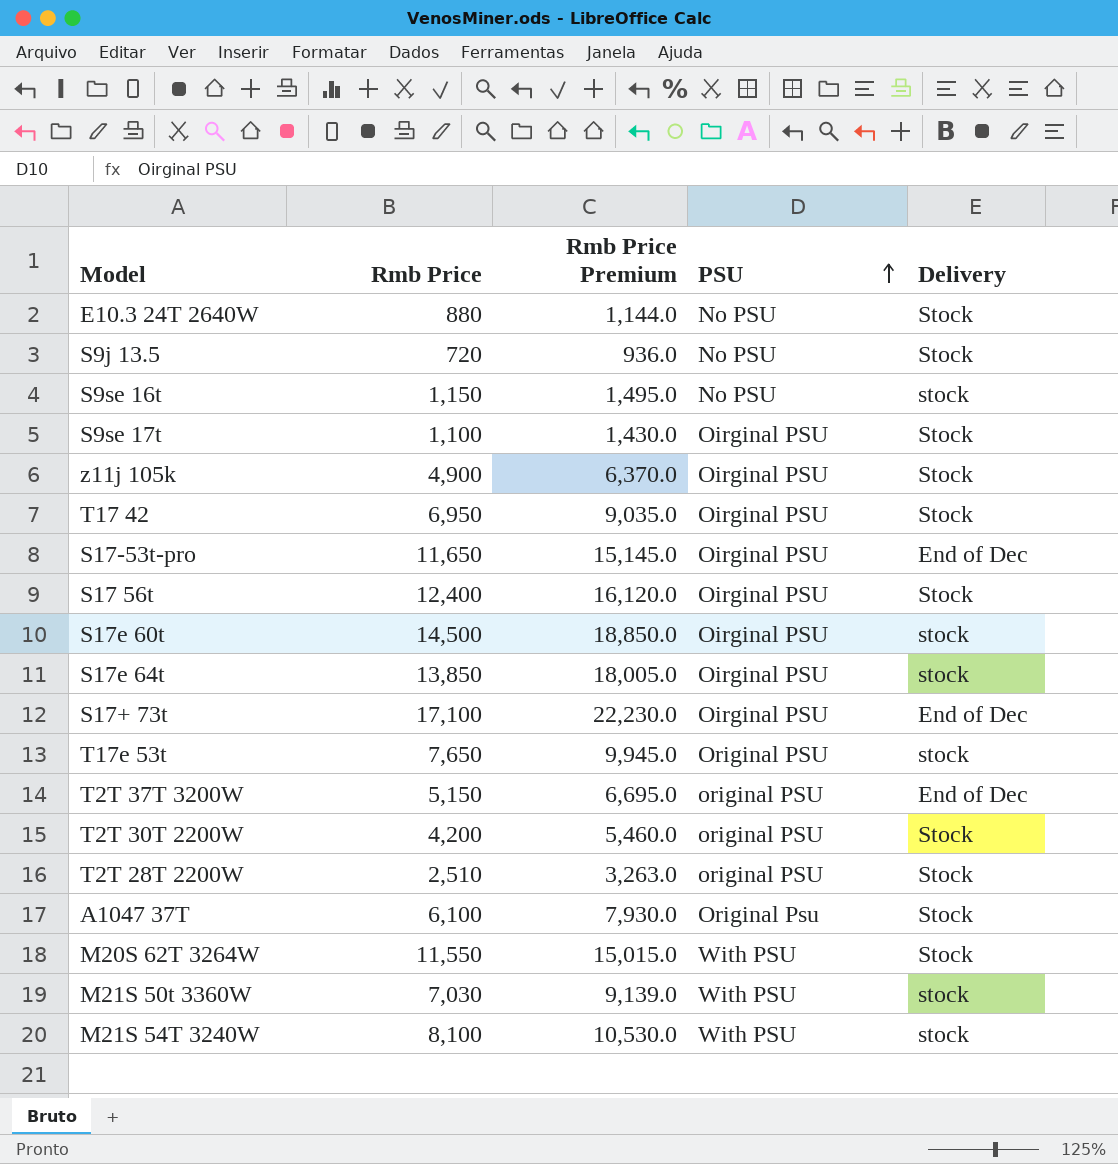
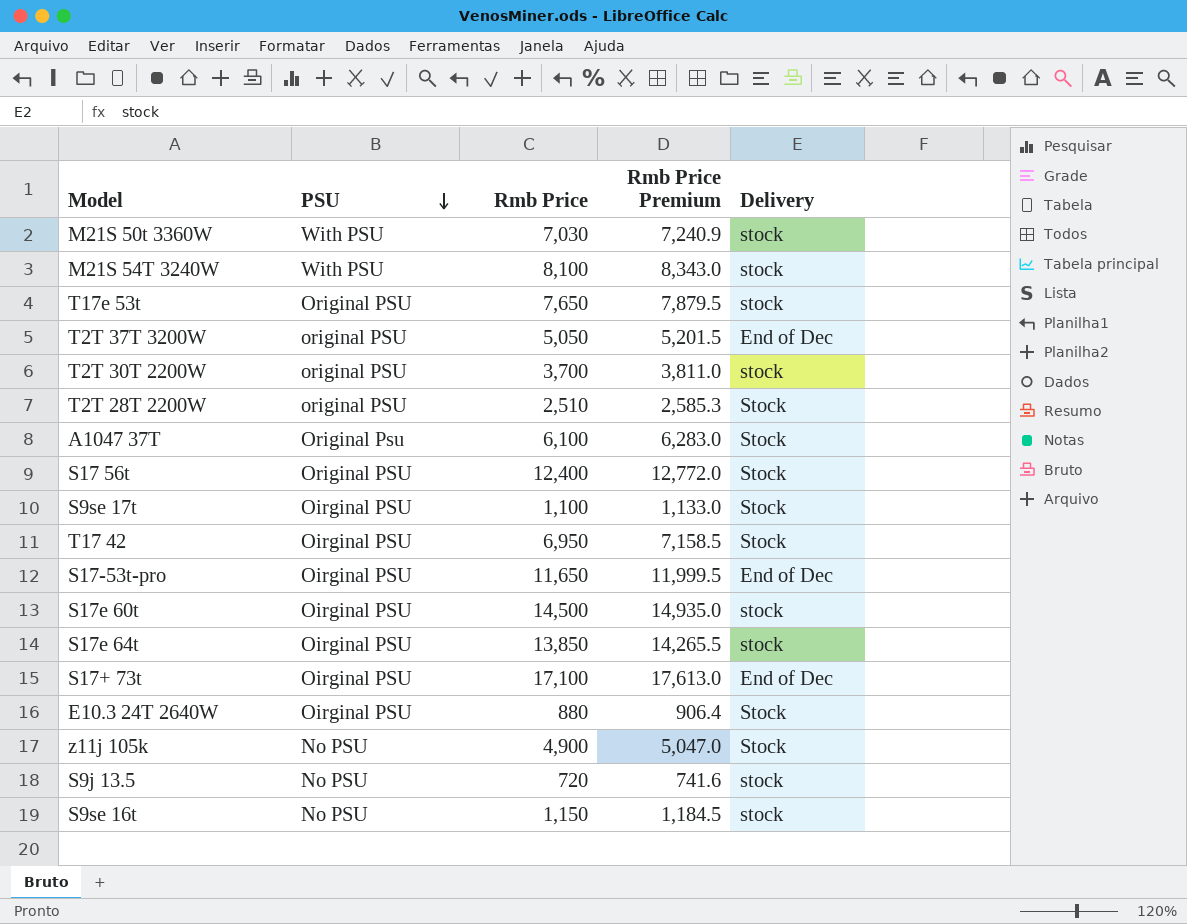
row order: PSU ascending -> PSU descending
column PSU | position: 4 -> 2
column Rmb Price Premium | formula: [Rmb Price] * 1.3 -> [Rmb Price] * 1.03
row M20S 62T 3264W: 11,550 | 15,015.0 | With PSU | Stock -> none
T2T 37T 3200W | Rmb Price: 5,150 -> 5,050
T2T 30T 2200W | Rmb Price: 4,200 -> 3,700
T2T 30T 2200W | Delivery: Stock -> stock
S17 56t | PSU: Oirginal PSU -> Original PSU
E10.3 24T 2640W | PSU: No PSU -> Oirginal PSU
z11j 105k | PSU: Oirginal PSU -> No PSU
S9j 13.5 | Delivery: Stock -> stock

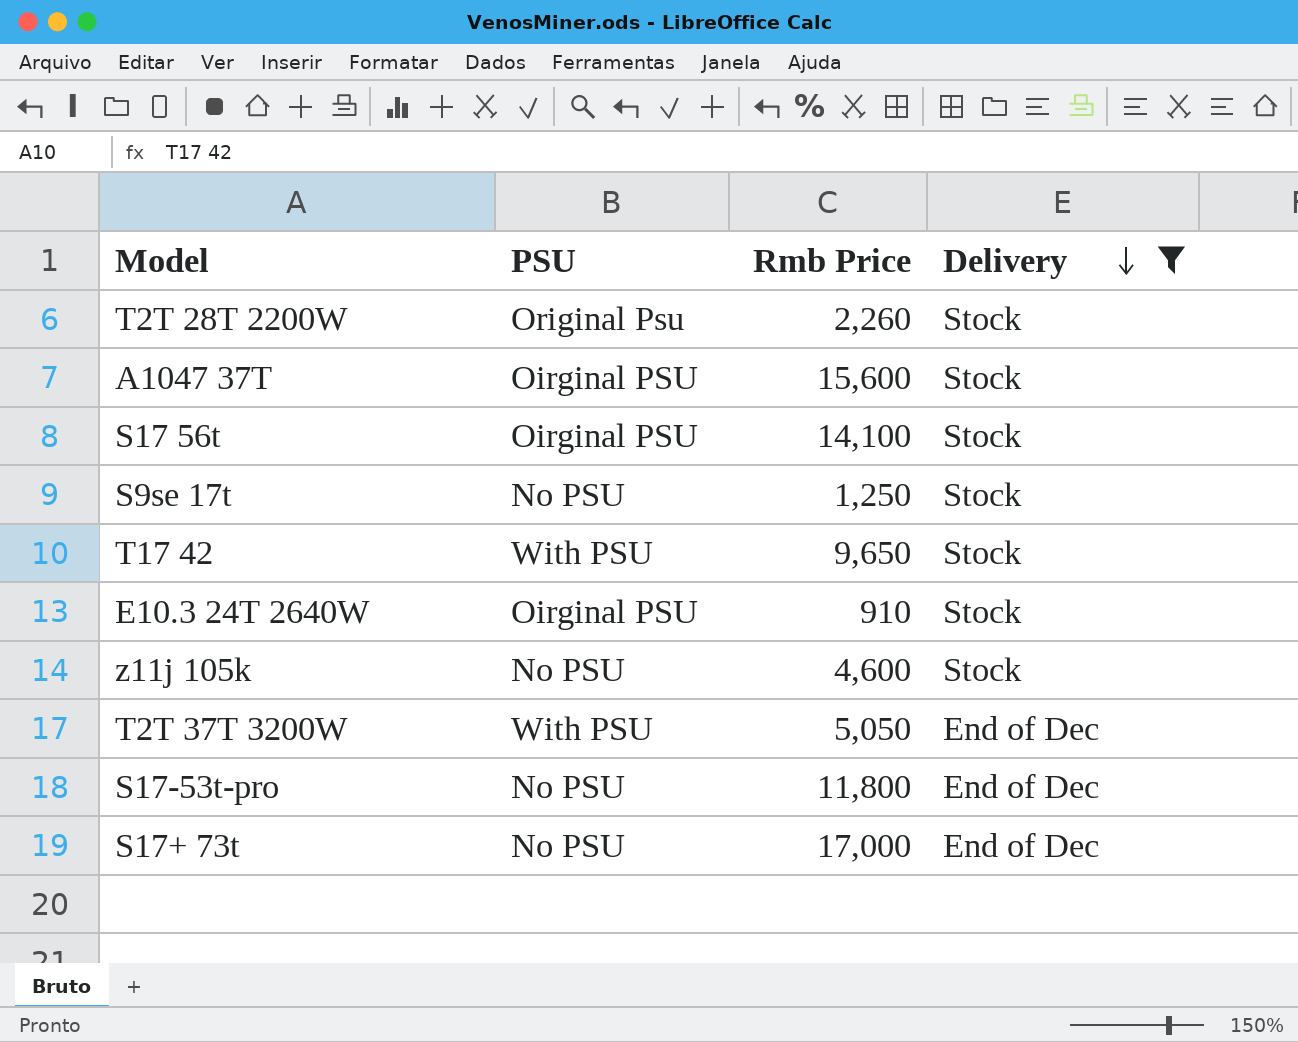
filter: none -> Delivery != stock
row order: PSU descending -> Delivery descending
column Rmb Price Premium | formula: [Rmb Price] * 1.03 -> none
T2T 28T 2200W | PSU: original PSU -> Original Psu
T2T 28T 2200W | Rmb Price: 2,510 -> 2,260
A1047 37T | PSU: Original Psu -> Oirginal PSU
A1047 37T | Rmb Price: 6,100 -> 15,600
S17 56t | PSU: Original PSU -> Oirginal PSU
S17 56t | Rmb Price: 12,400 -> 14,100
S9se 17t | PSU: Oirginal PSU -> No PSU
S9se 17t | Rmb Price: 1,100 -> 1,250
T17 42 | PSU: Oirginal PSU -> With PSU
T17 42 | Rmb Price: 6,950 -> 9,650
E10.3 24T 2640W | Rmb Price: 880 -> 910
z11j 105k | Rmb Price: 4,900 -> 4,600
T2T 37T 3200W | PSU: original PSU -> With PSU
S17-53t-pro | PSU: Oirginal PSU -> No PSU
S17-53t-pro | Rmb Price: 11,650 -> 11,800
S17+ 73t | PSU: Oirginal PSU -> No PSU
S17+ 73t | Rmb Price: 17,100 -> 17,000

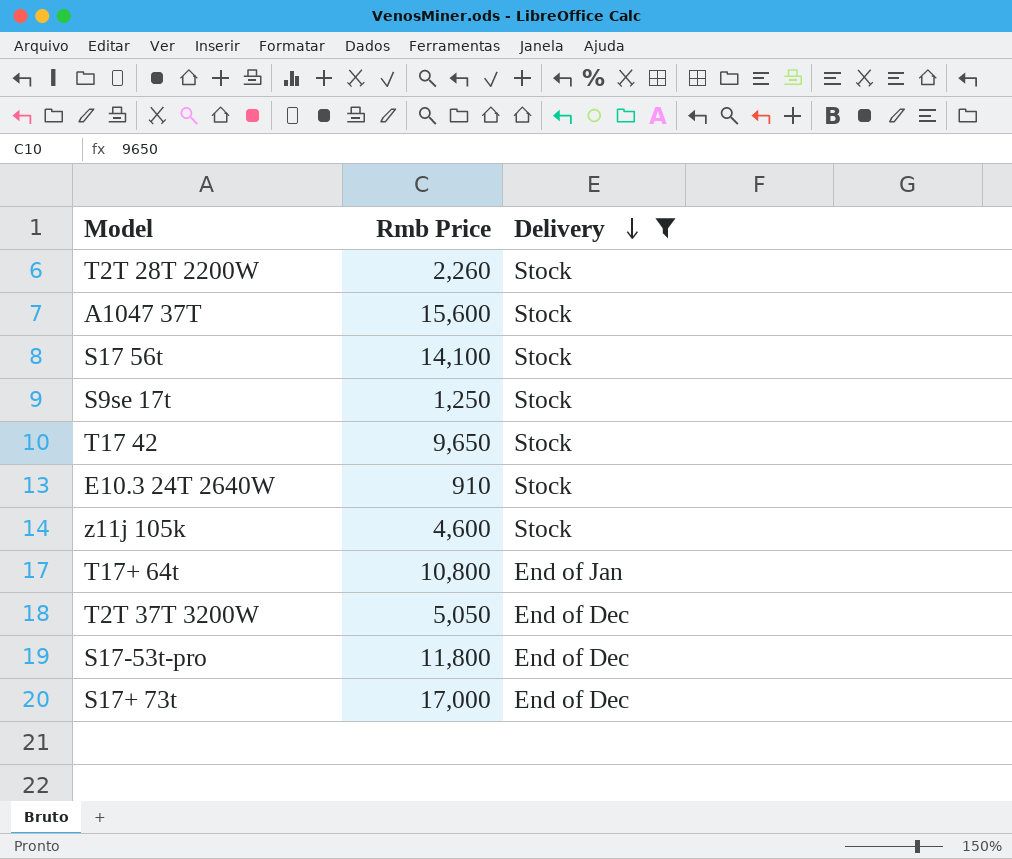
column PSU | position: 2 -> none
row T17+ 64t: none -> 10,800 | End of Jan

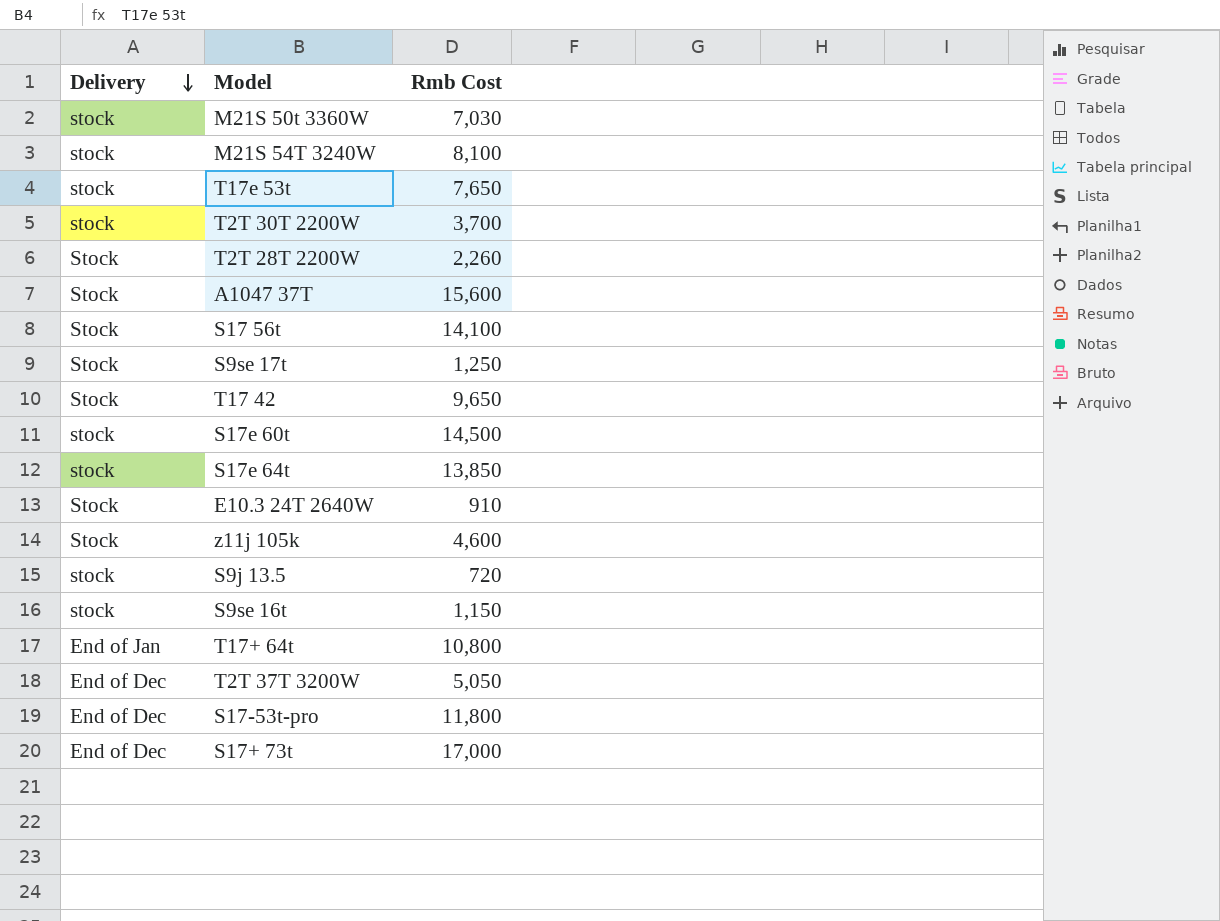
filter: Delivery != stock -> none
column Delivery | position: 3 -> 1
column name: Rmb Price -> Rmb Cost

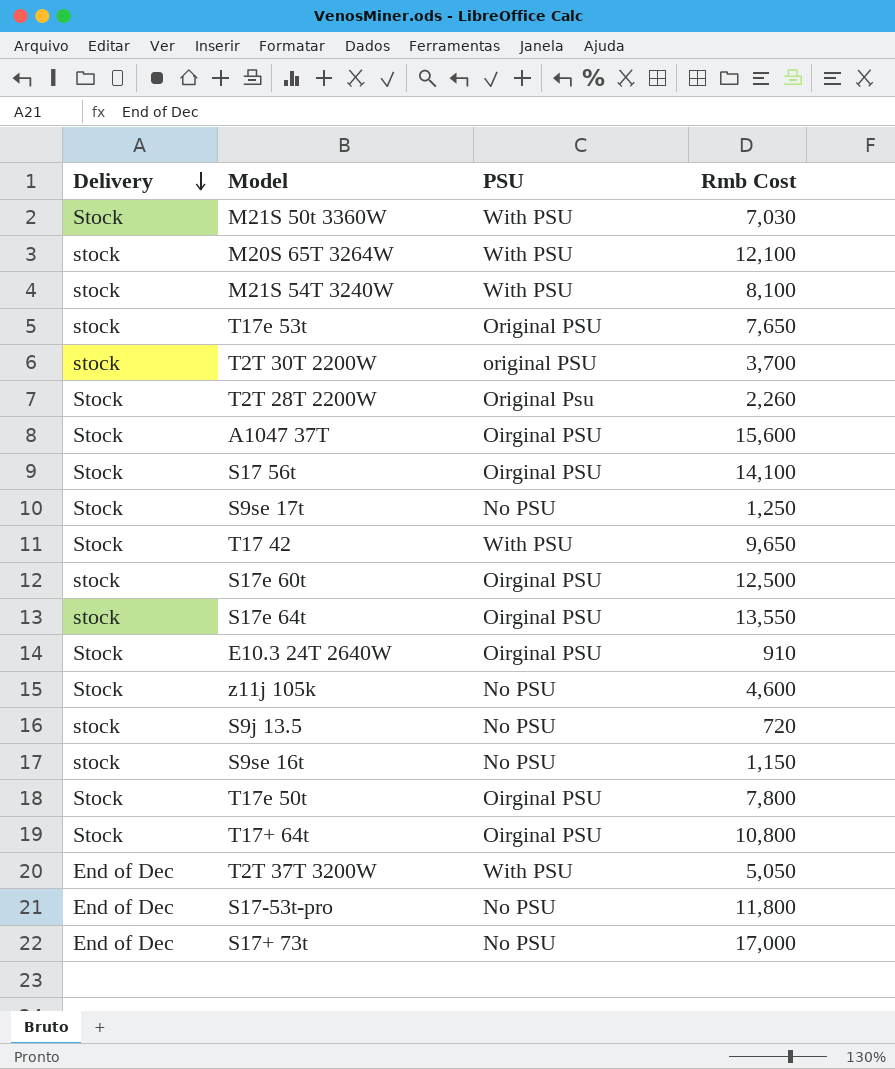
column PSU | position: none -> 3
M21S 50t 3360W | Delivery: stock -> Stock
row M20S 65T 3264W: none -> stock | With PSU | 12,100
S17e 60t | Rmb Cost: 14,500 -> 12,500
S17e 64t | Rmb Cost: 13,850 -> 13,550
row T17e 50t: none -> Stock | Oirginal PSU | 7,800
T17+ 64t | Delivery: End of Jan -> Stock

